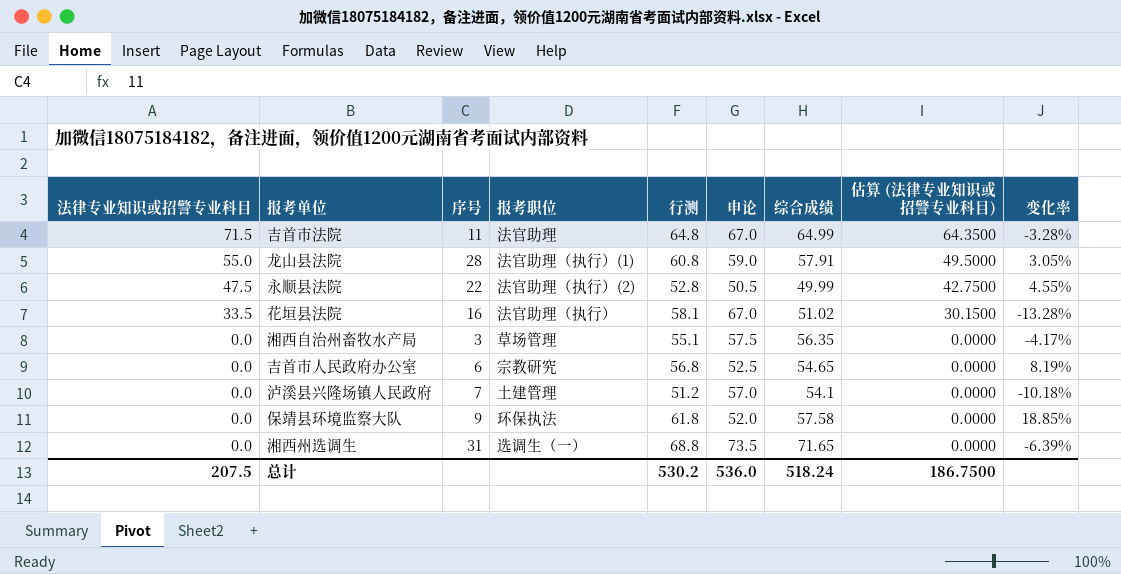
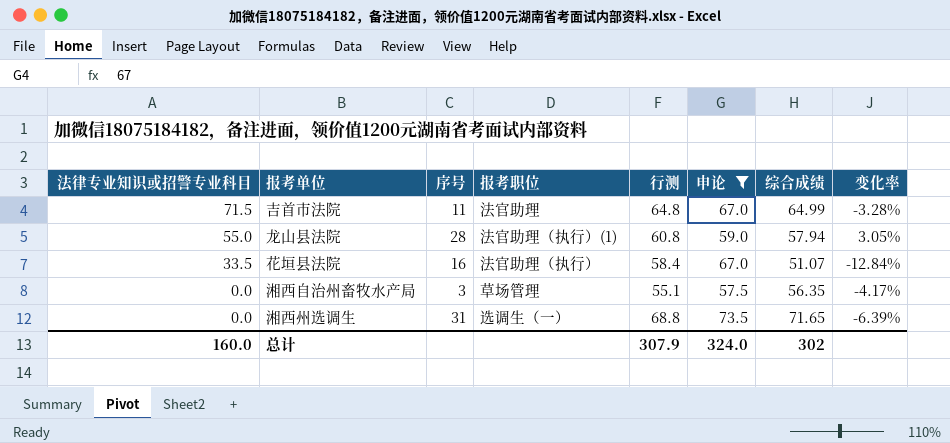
filter: none -> 申论 >= 57.5
column 估算 (法律专业知识或招警专业科目) | formula: [法律专业知识或招警专业科目] * 0.9 -> none
龙山县法院 | 综合成绩: 57.91 -> 57.94
花垣县法院 | 行测: 58.1 -> 58.4
花垣县法院 | 综合成绩: 51.02 -> 51.07
花垣县法院 | 变化率: -13.28% -> -12.84%
总计 | 法律专业知识或招警专业科目: 207.5 -> 160.0
总计 | 行测: 530.2 -> 307.9
总计 | 申论: 536.0 -> 324.0
总计 | 综合成绩: 518.24 -> 302

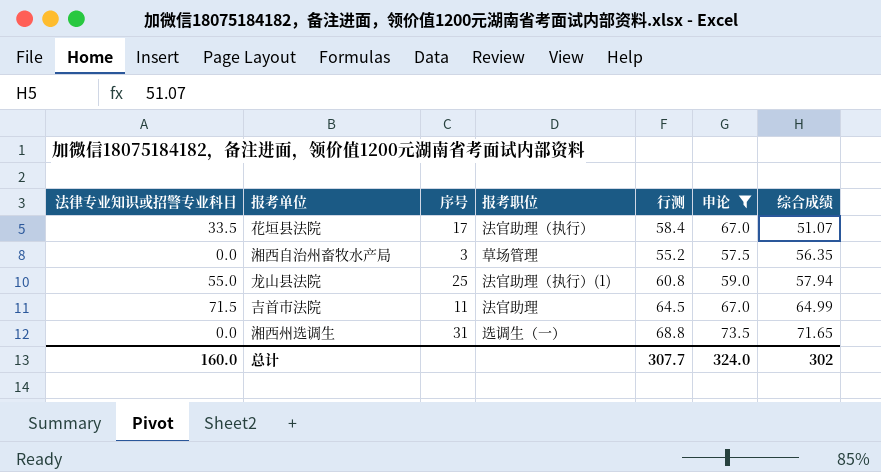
row order: 法律专业知识或招警专业科目 descending -> 综合成绩 ascending
column 变化率 | formula: ([行测] - [申论]) / [申论] -> none
花垣县法院 | 序号: 16 -> 17
湘西自治州畜牧水产局 | 行测: 55.1 -> 55.2
龙山县法院 | 序号: 28 -> 25
吉首市法院 | 行测: 64.8 -> 64.5
总计 | 行测: 307.9 -> 307.7

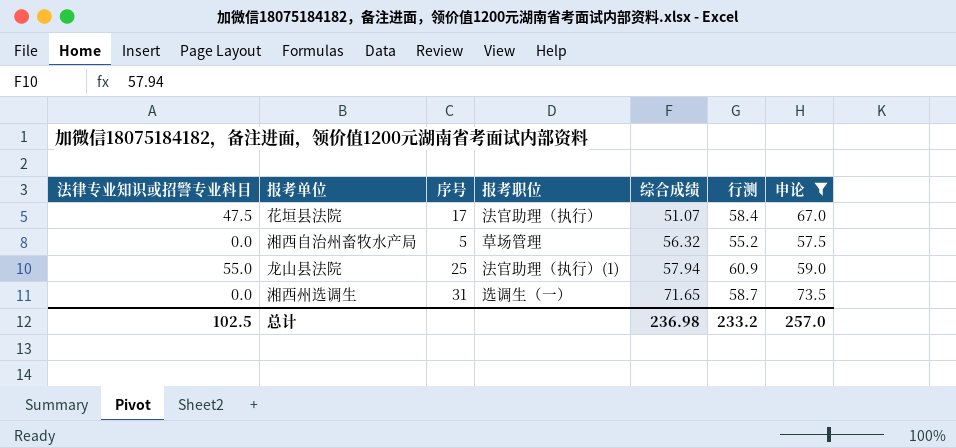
column 综合成绩 | position: 7 -> 5
row 吉首市法院: 71.5 | 11 | 法官助理 | 64.5 | 67.0 | 64.99 -> none
花垣县法院 | 法律专业知识或招警专业科目: 33.5 -> 47.5
湘西自治州畜牧水产局 | 序号: 3 -> 5
湘西自治州畜牧水产局 | 综合成绩: 56.35 -> 56.32
龙山县法院 | 行测: 60.8 -> 60.9
湘西州选调生 | 行测: 68.8 -> 58.7
总计 | 法律专业知识或招警专业科目: 160.0 -> 102.5
总计 | 综合成绩: 302 -> 236.98
总计 | 行测: 307.7 -> 233.2
总计 | 申论: 324.0 -> 257.0

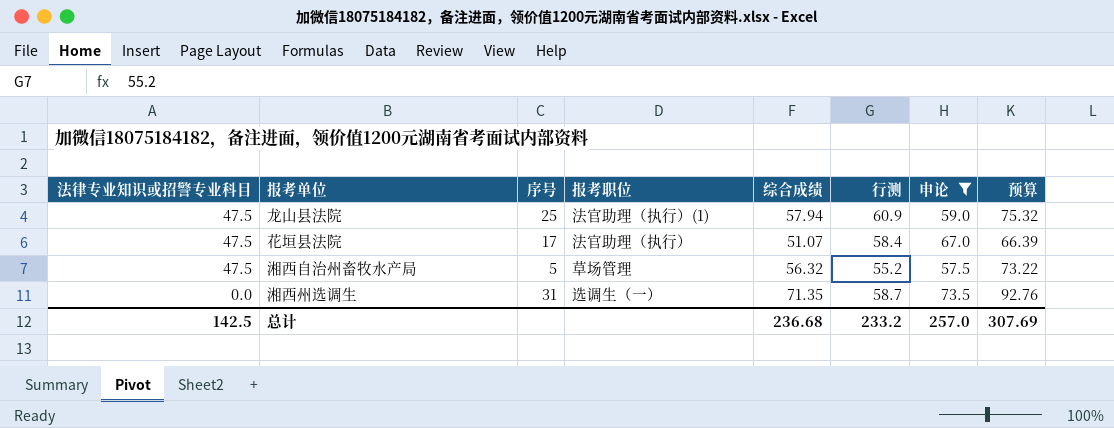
row order: 综合成绩 ascending -> 法律专业知识或招警专业科目 descending
column 预算 | formula: none -> [综合成绩] * 1.3
龙山县法院 | 法律专业知识或招警专业科目: 55.0 -> 47.5
湘西自治州畜牧水产局 | 法律专业知识或招警专业科目: 0.0 -> 47.5
湘西州选调生 | 综合成绩: 71.65 -> 71.35
总计 | 法律专业知识或招警专业科目: 102.5 -> 142.5
总计 | 综合成绩: 236.98 -> 236.68

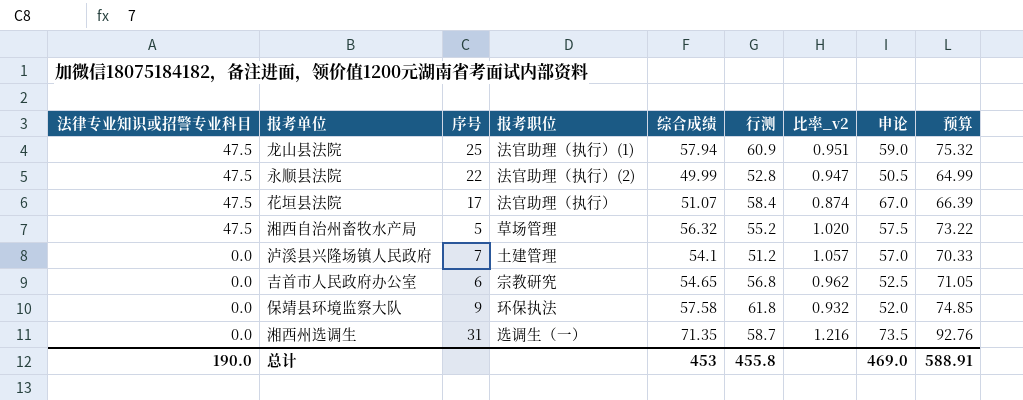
filter: 申论 >= 57.5 -> none
column 比率_v2 | formula: none -> [综合成绩] / [行测]
总计 | 法律专业知识或招警专业科目: 142.5 -> 190.0
总计 | 综合成绩: 236.68 -> 453
总计 | 行测: 233.2 -> 455.8
总计 | 申论: 257.0 -> 469.0
总计 | 预算: 307.69 -> 588.91

